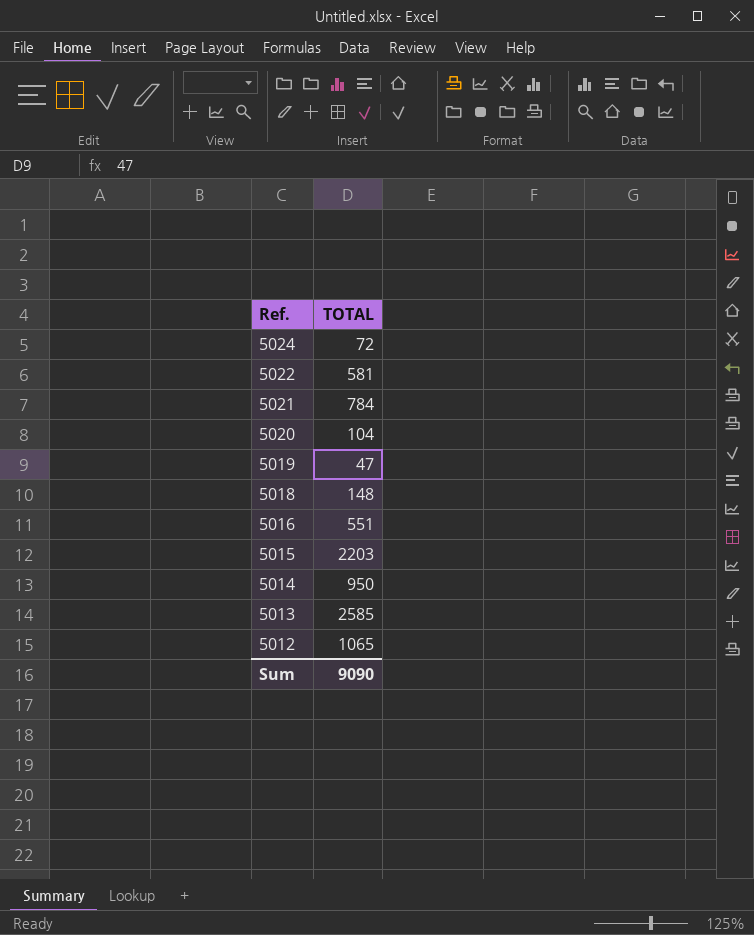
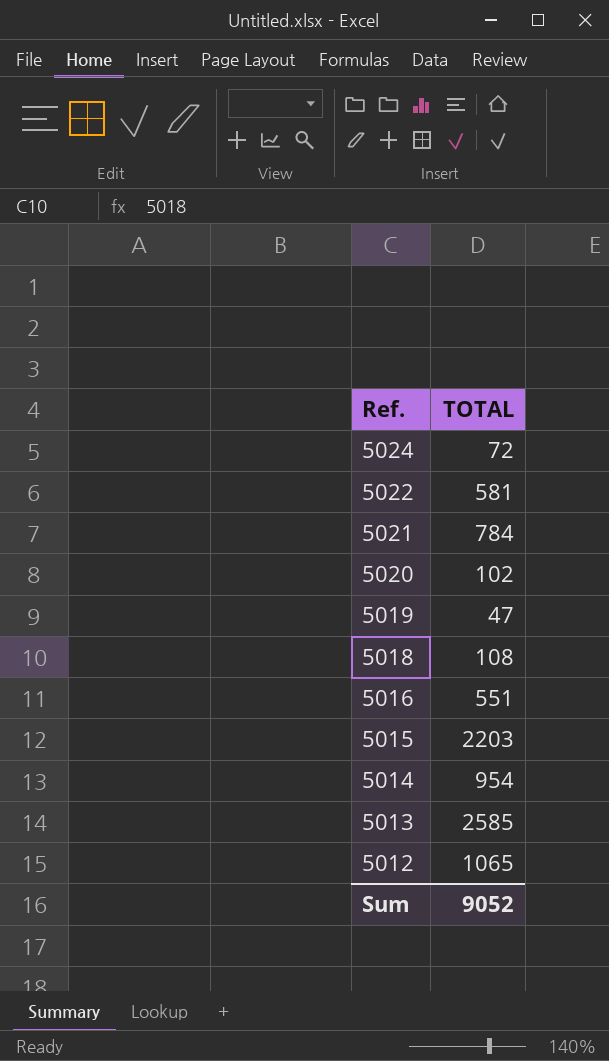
5020 | TOTAL: 104 -> 102
5018 | TOTAL: 148 -> 108
5014 | TOTAL: 950 -> 954
Sum | TOTAL: 9090 -> 9052

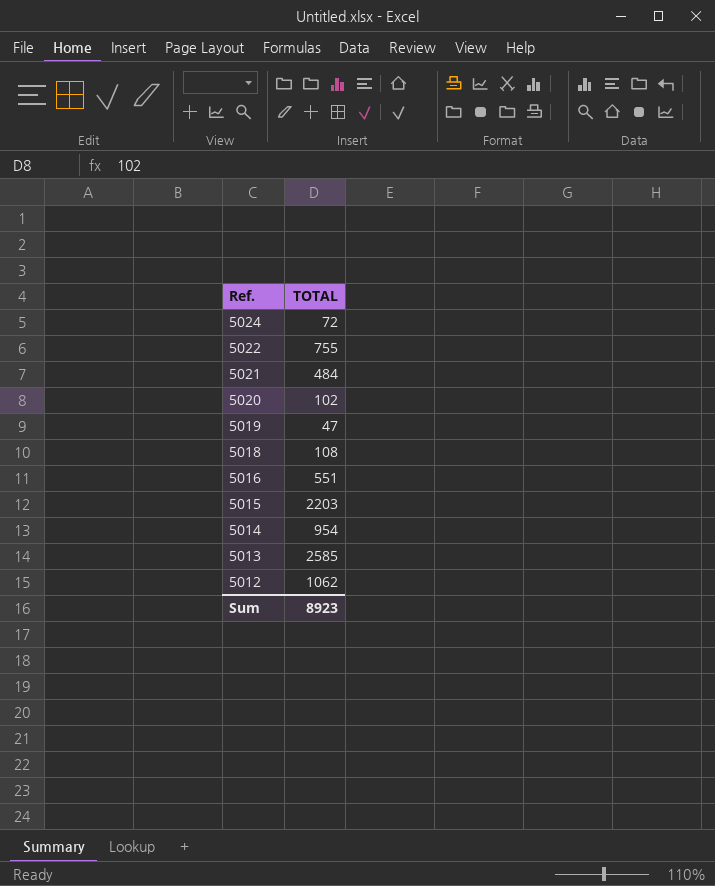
5022 | TOTAL: 581 -> 755
5021 | TOTAL: 784 -> 484
5012 | TOTAL: 1065 -> 1062
Sum | TOTAL: 9052 -> 8923

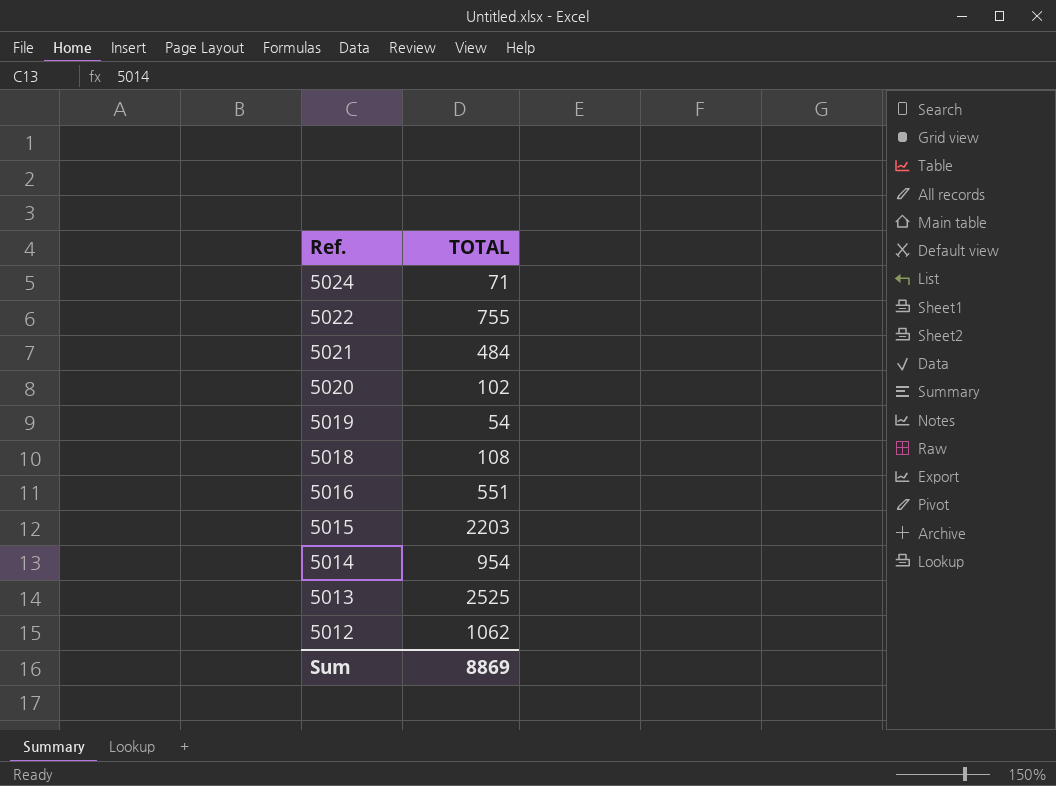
5024 | TOTAL: 72 -> 71
5019 | TOTAL: 47 -> 54
5013 | TOTAL: 2585 -> 2525
Sum | TOTAL: 8923 -> 8869

